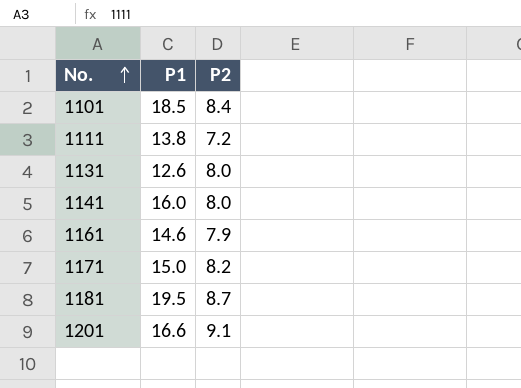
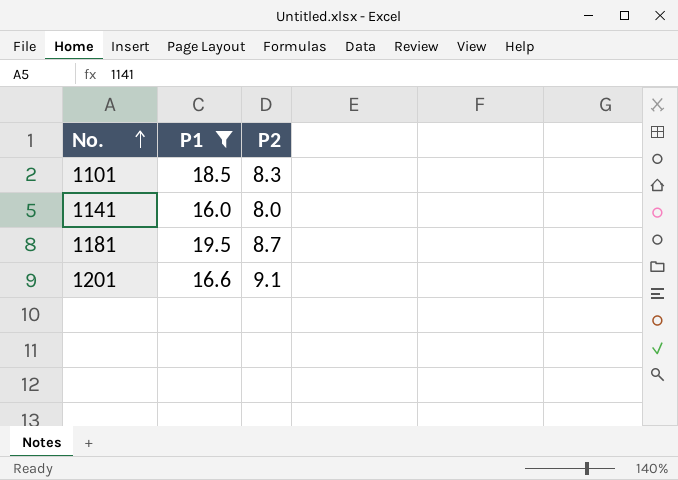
filter: none -> P1 >= 16.0
1101 | P2: 8.4 -> 8.3

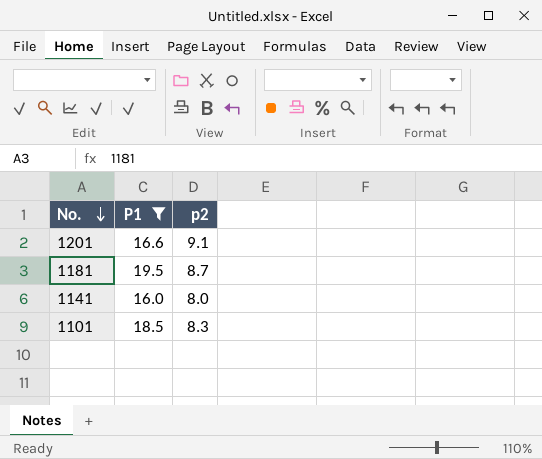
row order: No. ascending -> No. descending
column name: P2 -> p2

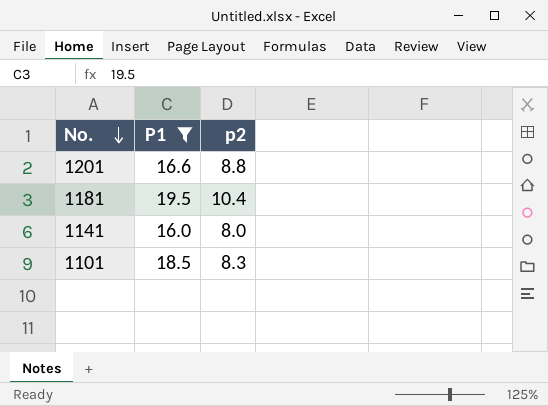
1201 | p2: 9.1 -> 8.8
1181 | p2: 8.7 -> 10.4

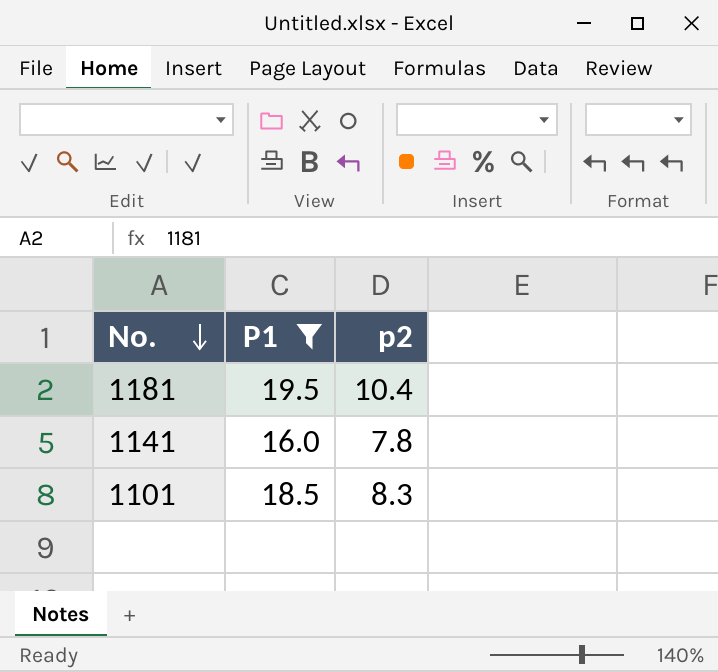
row 1201: 16.6 | 8.8 -> none
1141 | p2: 8.0 -> 7.8

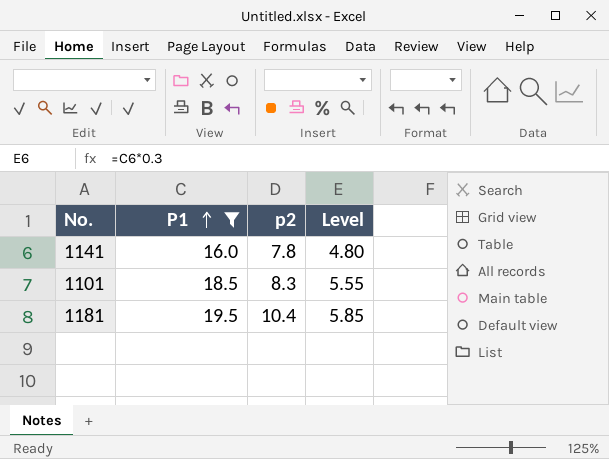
row order: No. descending -> P1 ascending
column Level | formula: none -> [P1] * 0.3

